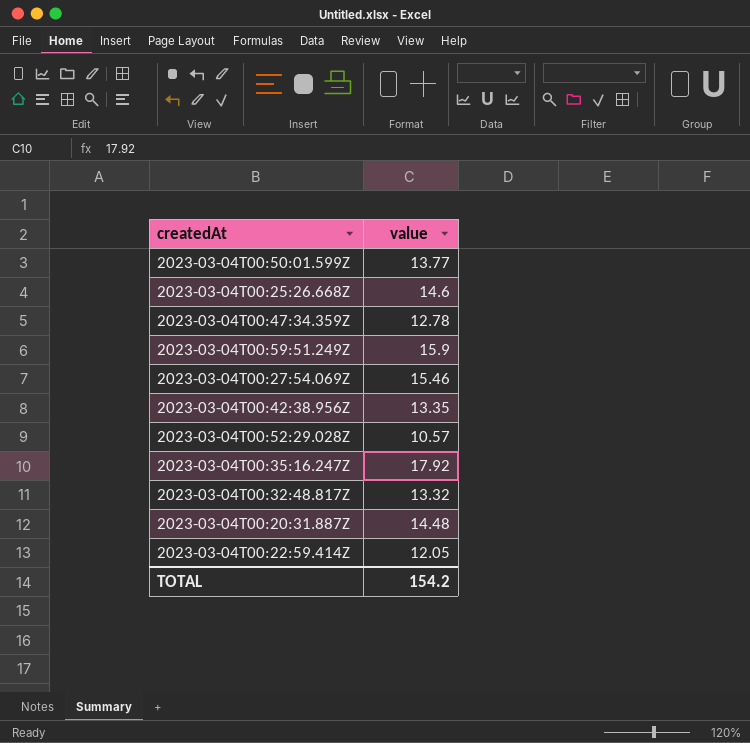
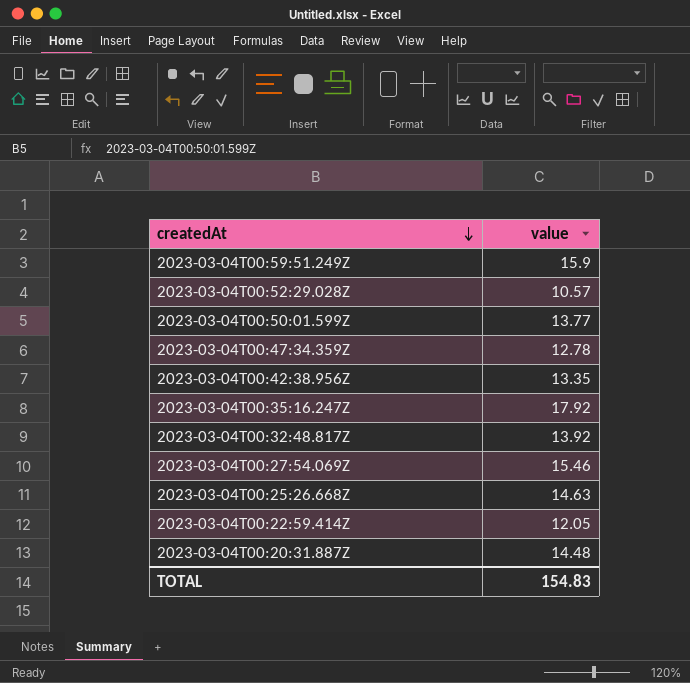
row order: none -> createdAt descending
2023-03-04T00:32:48.817Z | value: 13.32 -> 13.92
2023-03-04T00:25:26.668Z | value: 14.6 -> 14.63
TOTAL | value: 154.2 -> 154.83

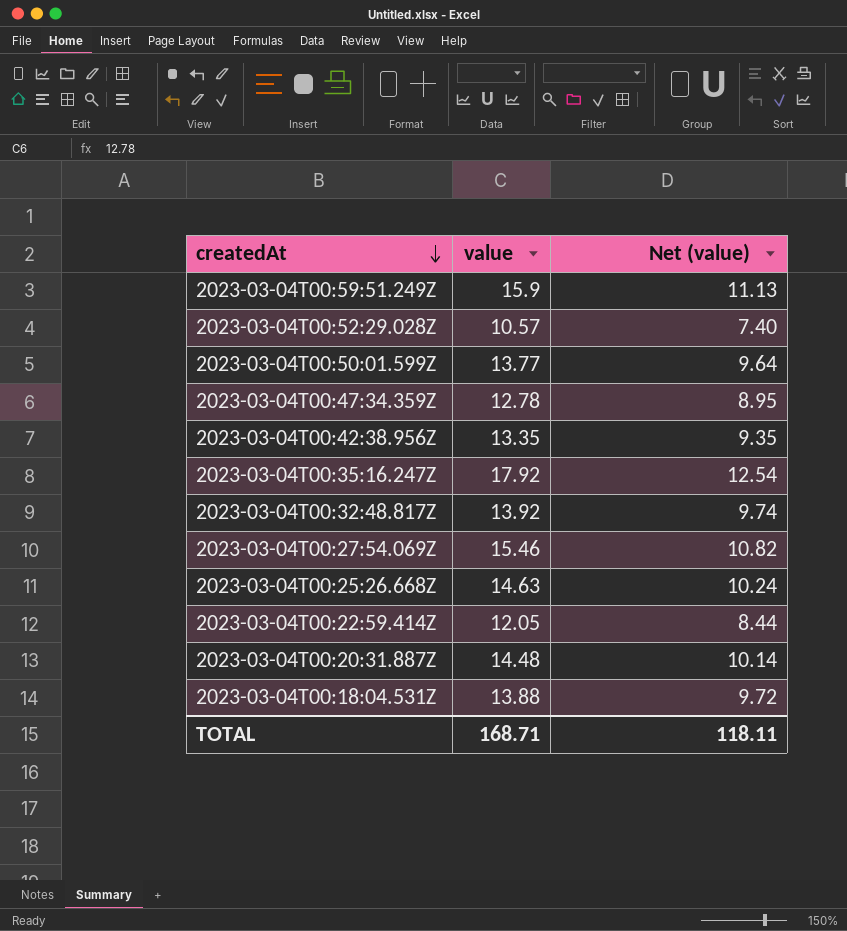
column Net (value) | formula: none -> [value] * 0.7
row 2023-03-04T00:18:04.531Z: none -> 13.88 | 9.72
TOTAL | value: 154.83 -> 168.71

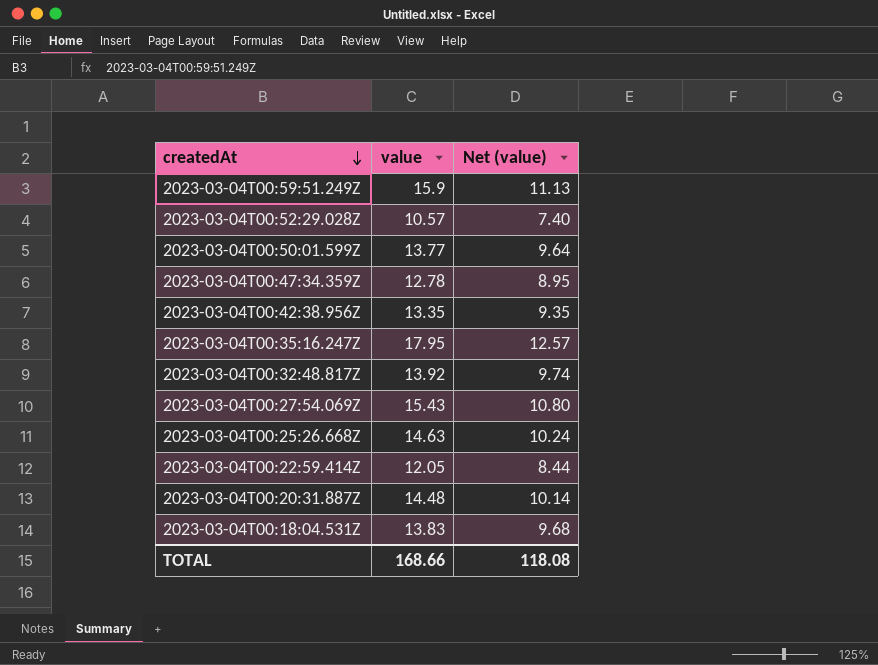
2023-03-04T00:35:16.247Z | value: 17.92 -> 17.95
2023-03-04T00:35:16.247Z | Net (value): 12.54 -> 12.57
2023-03-04T00:27:54.069Z | value: 15.46 -> 15.43
2023-03-04T00:27:54.069Z | Net (value): 10.82 -> 10.80
2023-03-04T00:18:04.531Z | value: 13.88 -> 13.83
2023-03-04T00:18:04.531Z | Net (value): 9.72 -> 9.68
TOTAL | value: 168.71 -> 168.66
TOTAL | Net (value): 118.11 -> 118.08

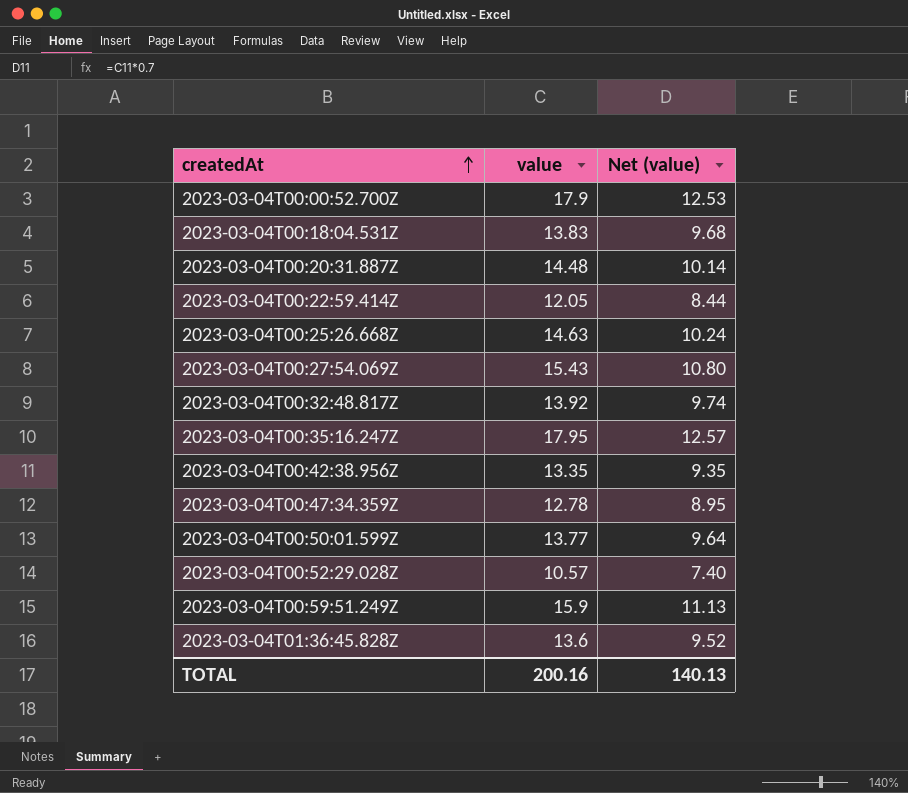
row order: createdAt descending -> createdAt ascending
row 2023-03-04T00:00:52.700Z: none -> 17.9 | 12.53
row 2023-03-04T01:36:45.828Z: none -> 13.6 | 9.52
TOTAL | value: 168.66 -> 200.16
TOTAL | Net (value): 118.08 -> 140.13

